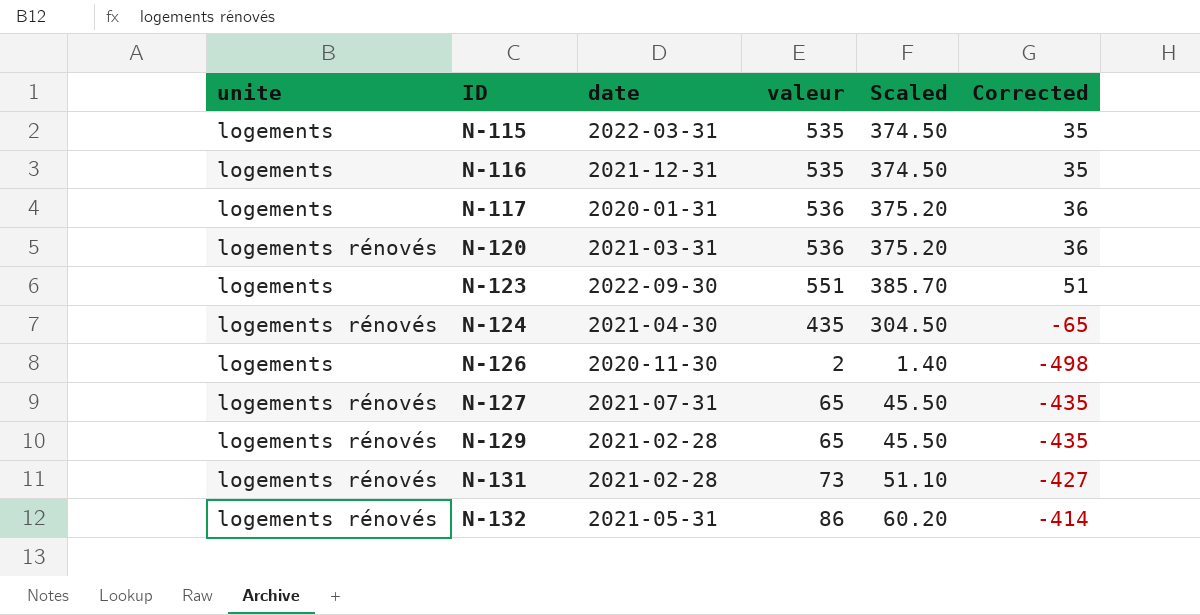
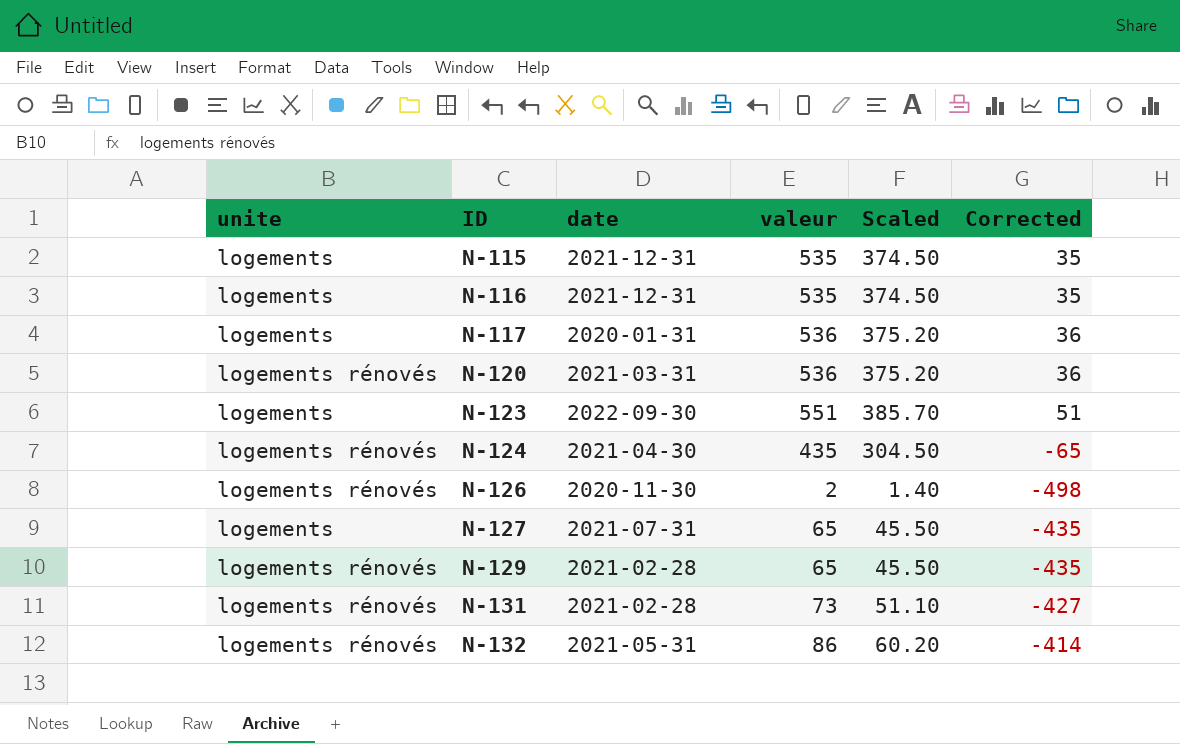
N-115 | date: 2022-03-31 -> 2021-12-31
N-126 | unite: logements -> logements rénovés
N-127 | unite: logements rénovés -> logements

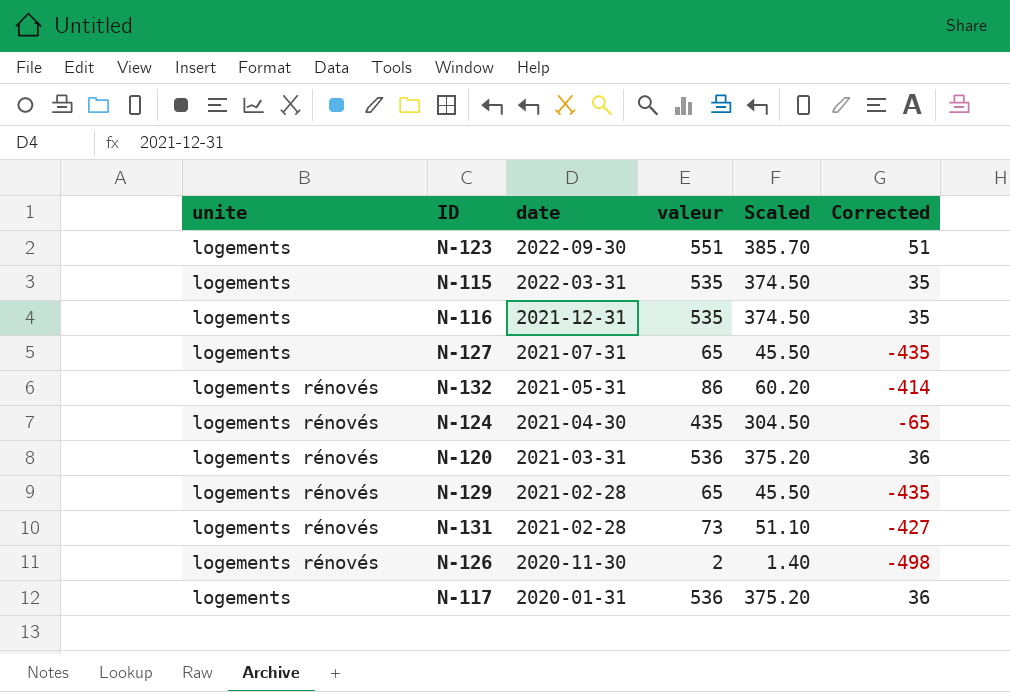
row order: ID ascending -> date descending
N-115 | date: 2021-12-31 -> 2022-03-31

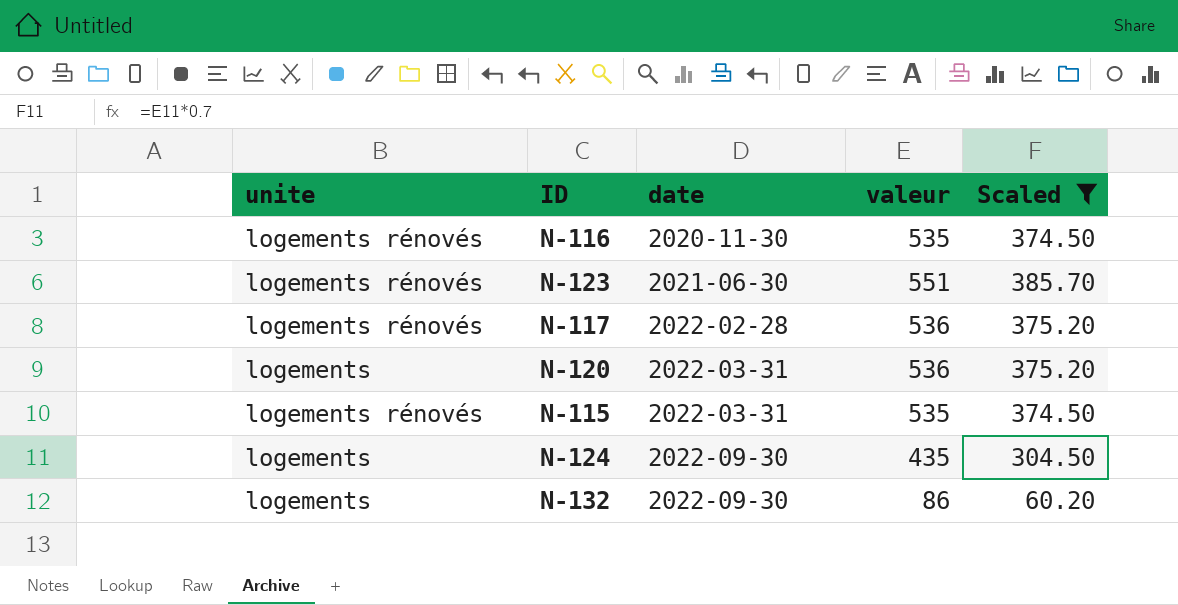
filter: none -> Scaled >= 60.20
row order: date descending -> date ascending
column Corrected | formula: [valeur] - 500 -> none
N-116 | unite: logements -> logements rénovés
N-116 | date: 2021-12-31 -> 2020-11-30
N-123 | unite: logements -> logements rénovés
N-123 | date: 2022-09-30 -> 2021-06-30
N-117 | unite: logements -> logements rénovés
N-117 | date: 2020-01-31 -> 2022-02-28
N-120 | unite: logements rénovés -> logements
N-120 | date: 2021-03-31 -> 2022-03-31
N-115 | unite: logements -> logements rénovés
N-124 | unite: logements rénovés -> logements
N-124 | date: 2021-04-30 -> 2022-09-30
N-132 | unite: logements rénovés -> logements
N-132 | date: 2021-05-31 -> 2022-09-30

